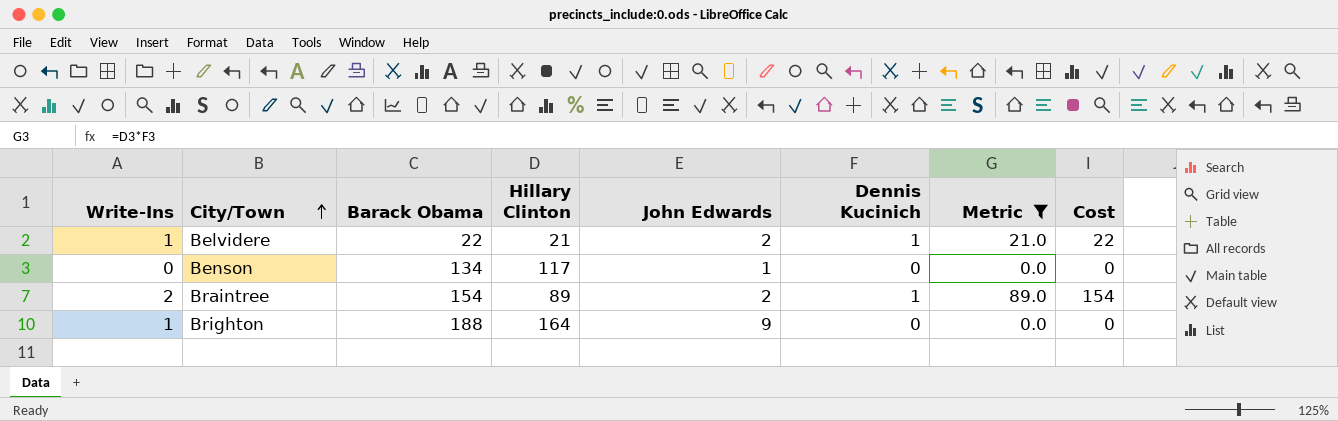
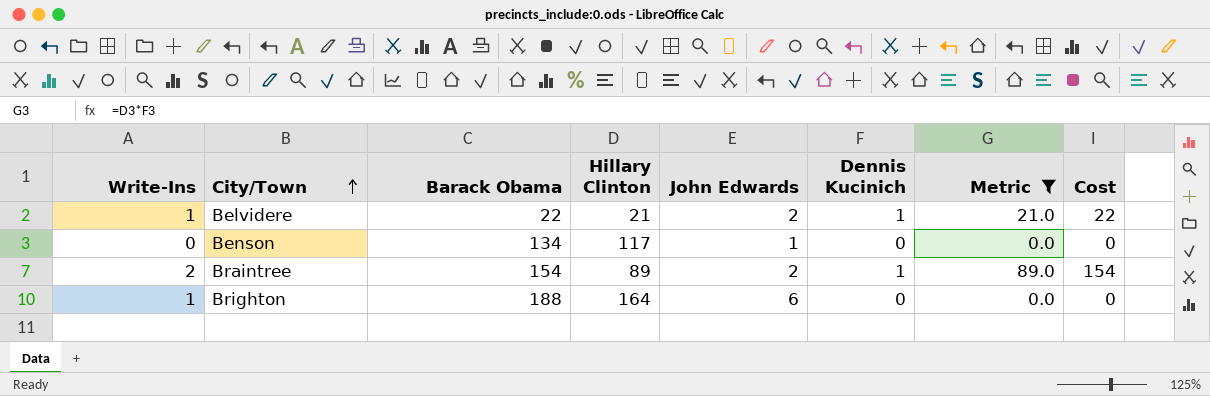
Brighton | John Edwards: 9 -> 6

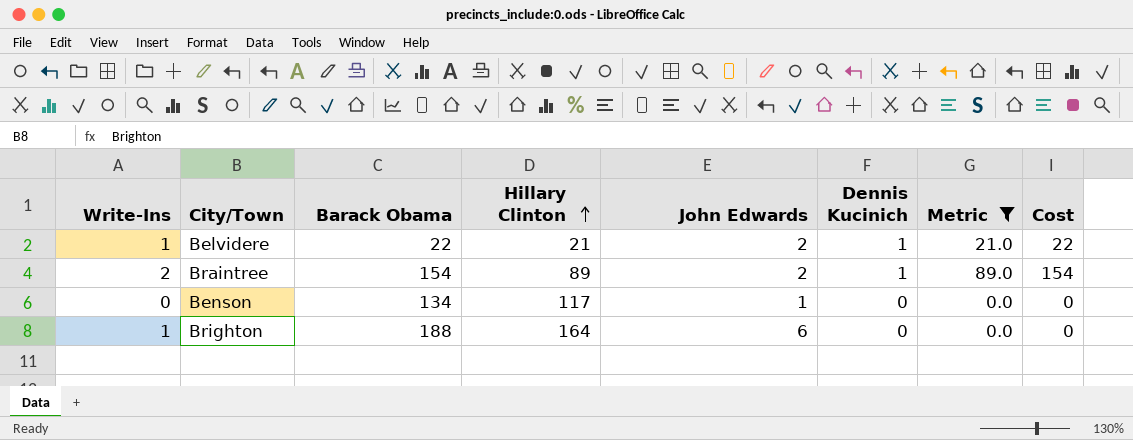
row order: City/Town ascending -> Hillary Clinton ascending

